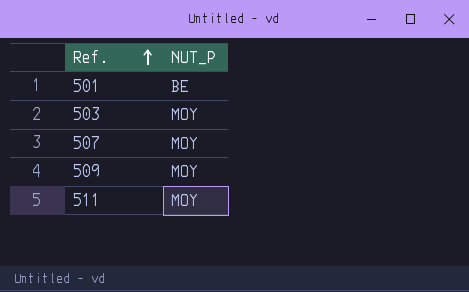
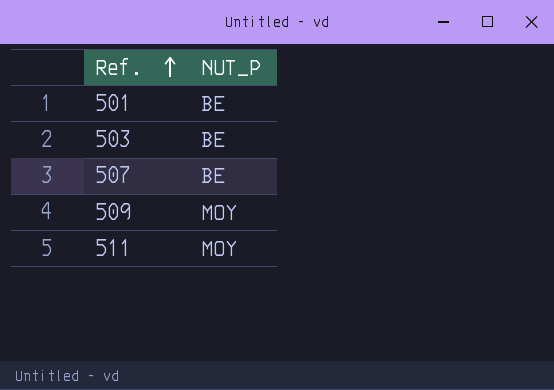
503 | NUT_P: MOY -> BE
507 | NUT_P: MOY -> BE

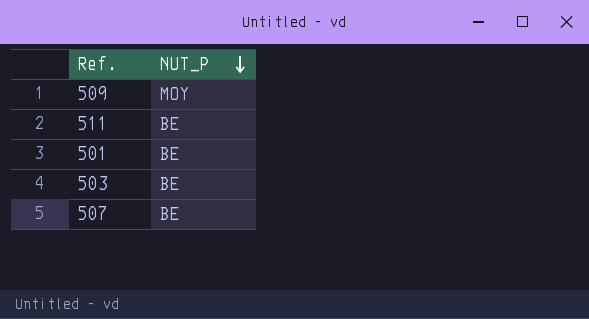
row order: Ref. ascending -> NUT_P descending
511 | NUT_P: MOY -> BE

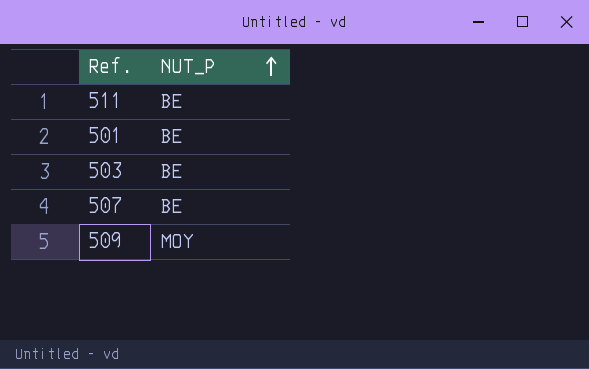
row order: NUT_P descending -> NUT_P ascending

